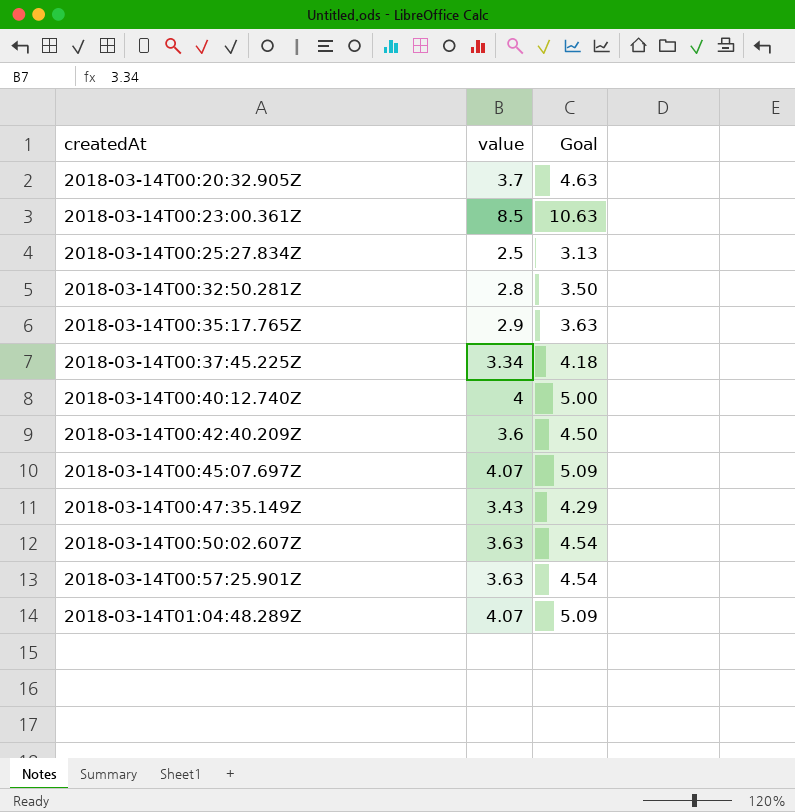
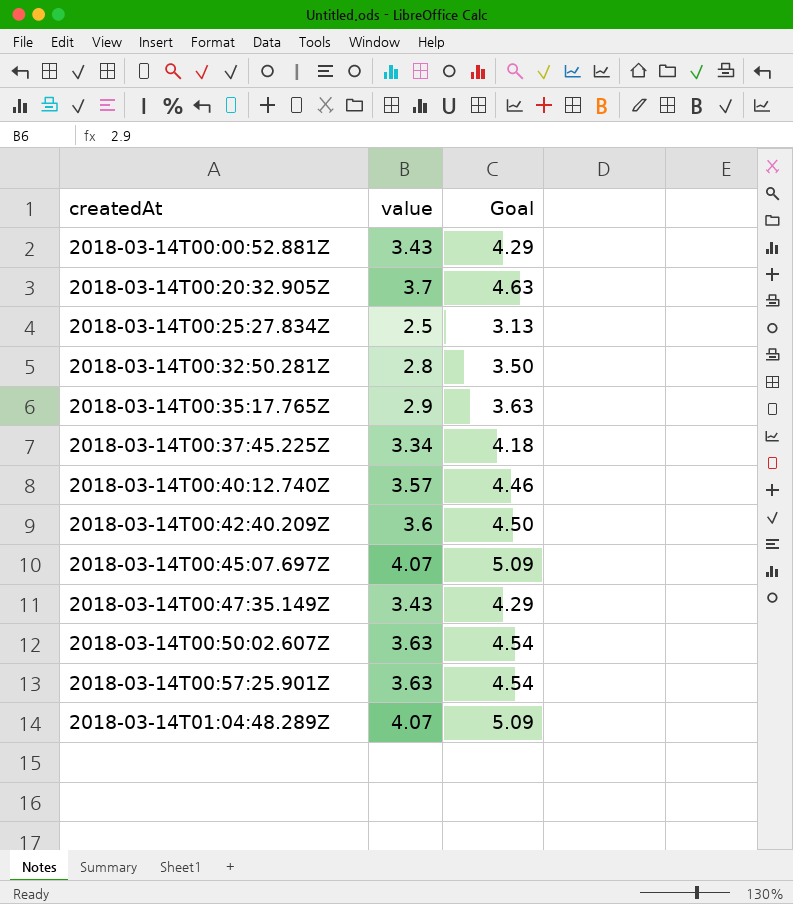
row 2018-03-14T00:23:00.361Z: 8.5 | 10.63 -> none
row 2018-03-14T00:00:52.881Z: none -> 3.43 | 4.29
2018-03-14T00:40:12.740Z | value: 4 -> 3.57
2018-03-14T00:40:12.740Z | Goal: 5.00 -> 4.46

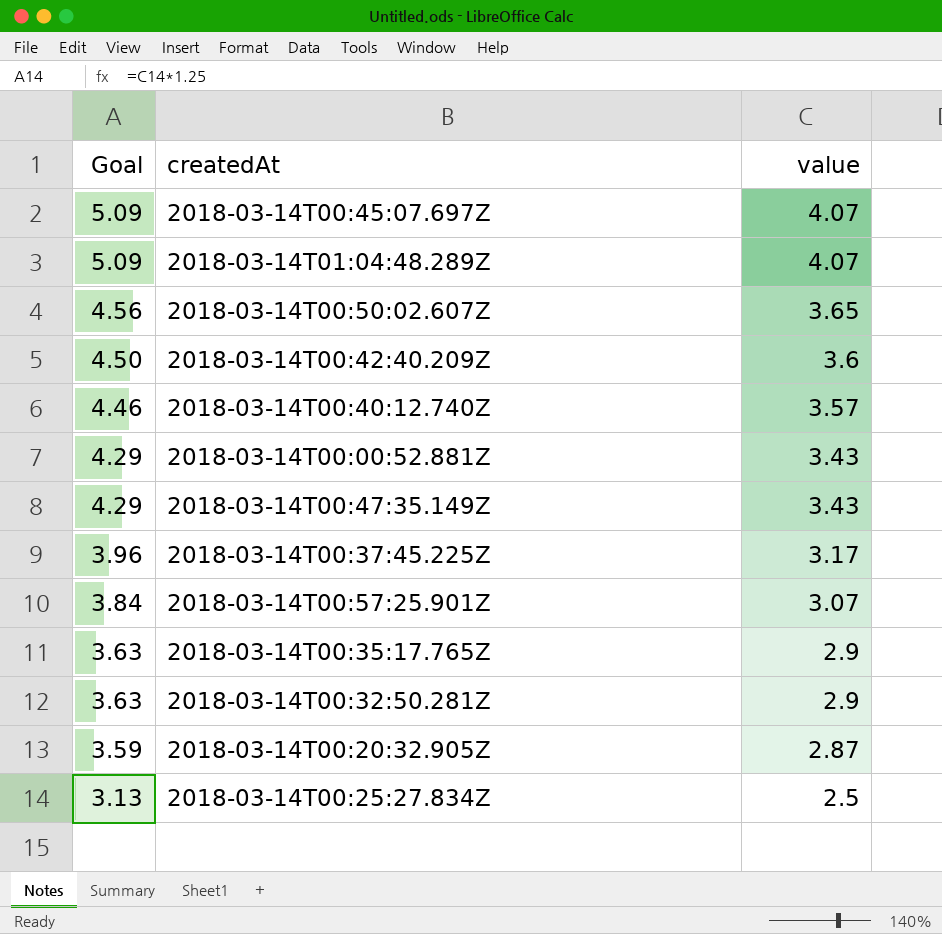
row order: createdAt ascending -> Goal descending
column Goal | position: 3 -> 1
2018-03-14T00:50:02.607Z | Goal: 4.54 -> 4.56
2018-03-14T00:50:02.607Z | value: 3.63 -> 3.65
2018-03-14T00:37:45.225Z | Goal: 4.18 -> 3.96
2018-03-14T00:37:45.225Z | value: 3.34 -> 3.17
2018-03-14T00:57:25.901Z | Goal: 4.54 -> 3.84
2018-03-14T00:57:25.901Z | value: 3.63 -> 3.07
2018-03-14T00:32:50.281Z | Goal: 3.50 -> 3.63
2018-03-14T00:32:50.281Z | value: 2.8 -> 2.9
2018-03-14T00:20:32.905Z | Goal: 4.63 -> 3.59
2018-03-14T00:20:32.905Z | value: 3.7 -> 2.87

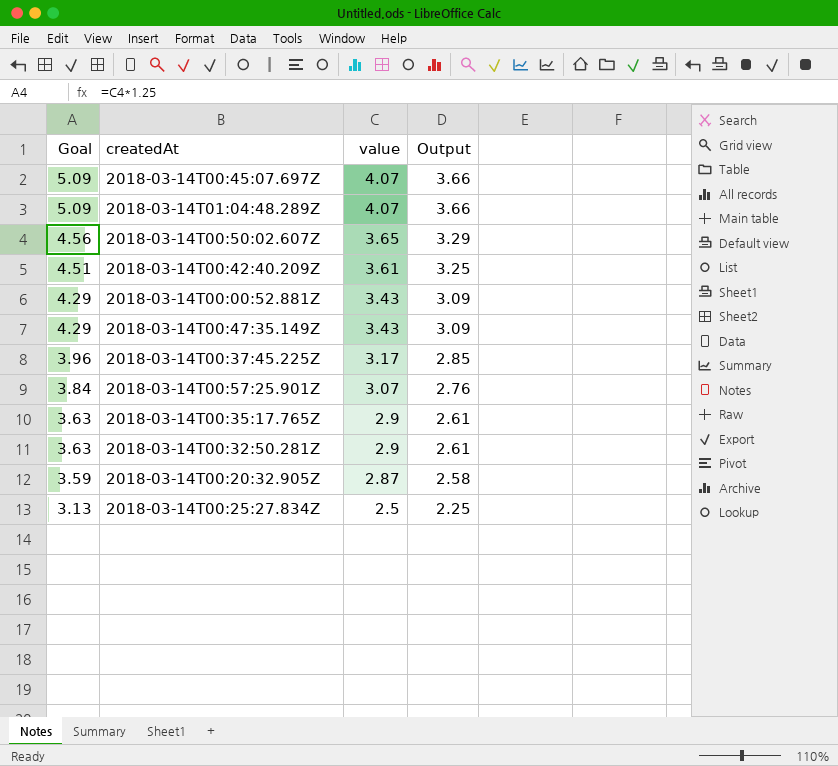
column Output | formula: none -> [value] * 0.9
row 2018-03-14T00:40:12.740Z: 4.46 | 3.57 -> none
2018-03-14T00:42:40.209Z | Goal: 4.50 -> 4.51
2018-03-14T00:42:40.209Z | value: 3.6 -> 3.61

